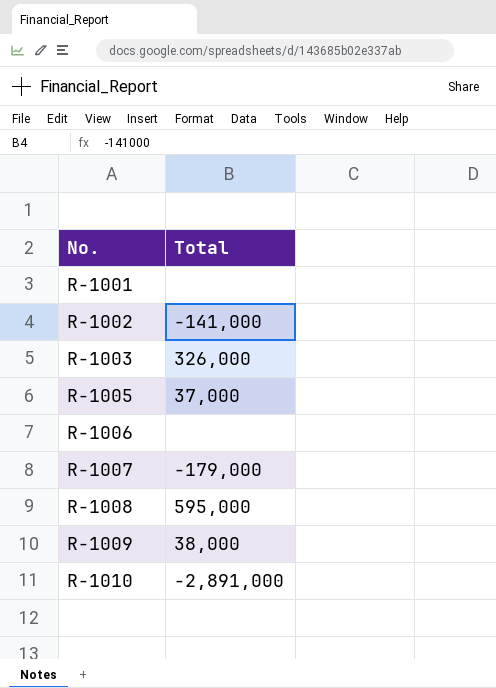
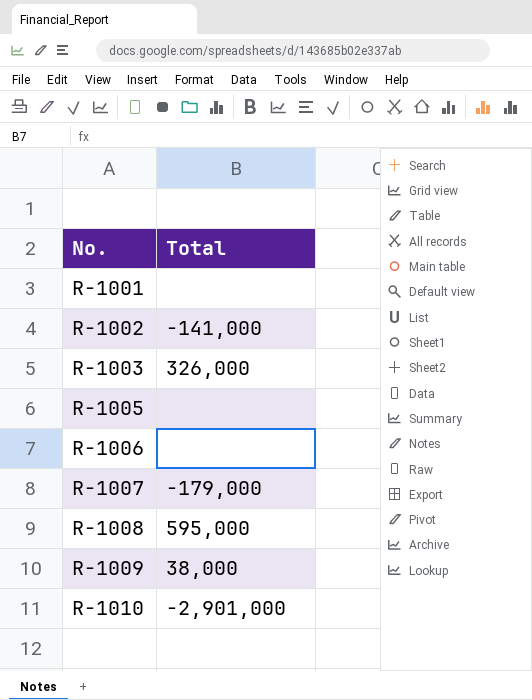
R-1005 | Total: 37,000 -> none
R-1010 | Total: -2,891,000 -> -2,901,000

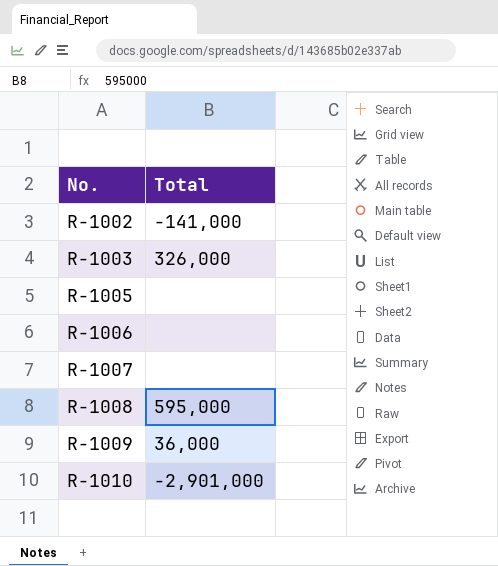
row R-1001: none -> none
R-1007 | Total: -179,000 -> none
R-1009 | Total: 38,000 -> 36,000

